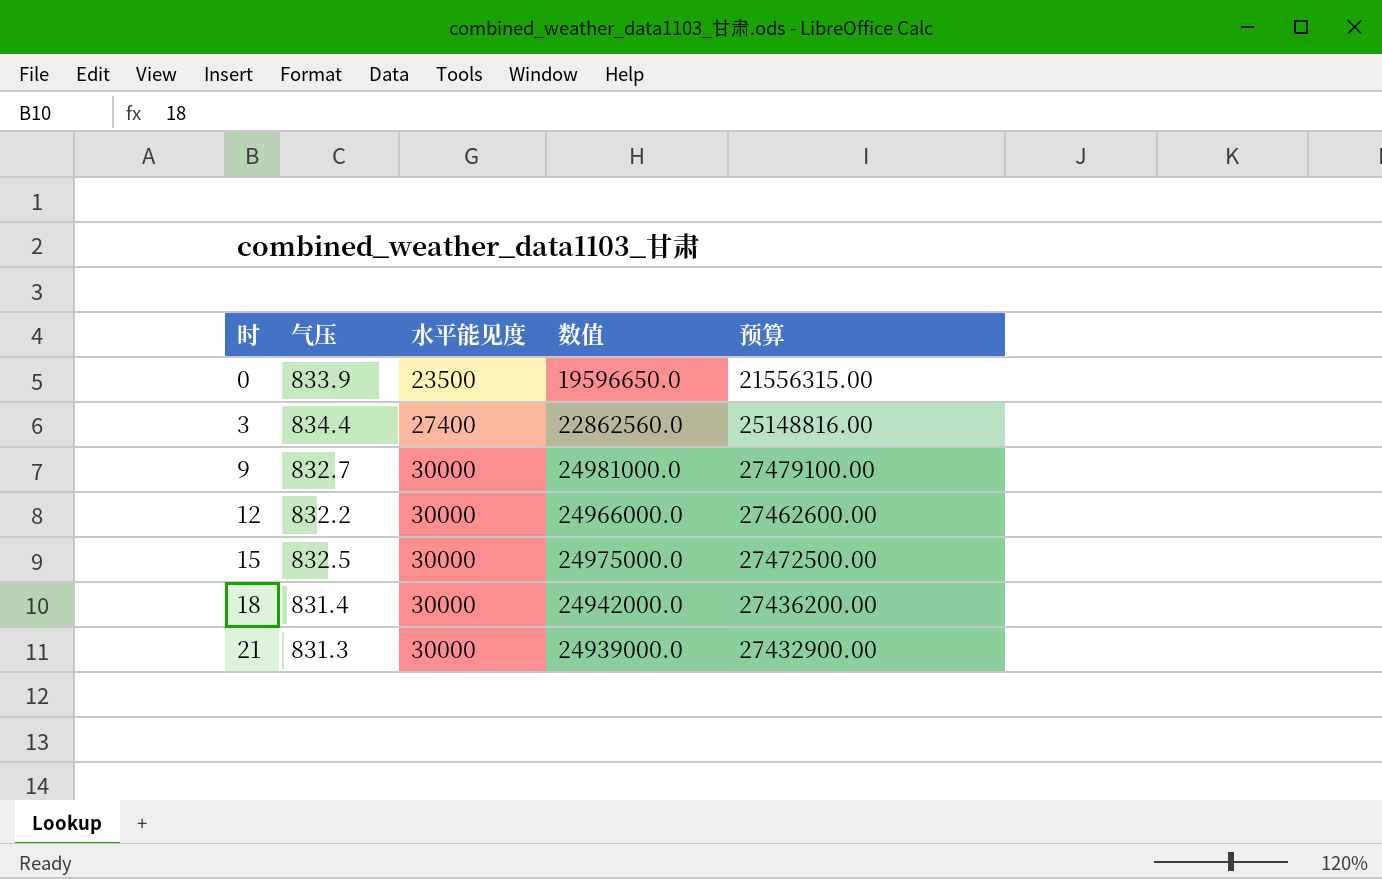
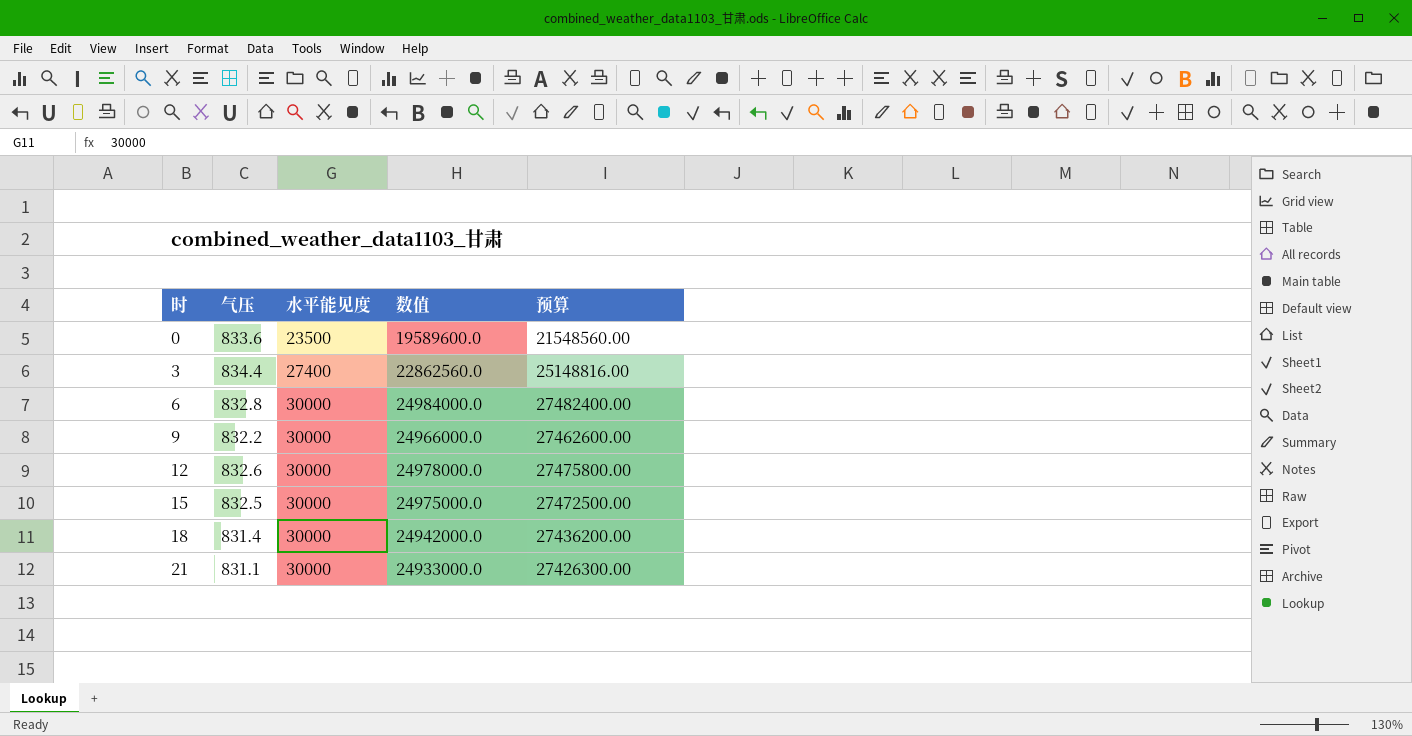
0 | 气压: 833.9 -> 833.6
0 | 数值: 19596650.0 -> 19589600.0
0 | 预算: 21556315.00 -> 21548560.00
row 6: none -> 832.8 | 30000 | 24984000.0 | 27482400.00
9 | 气压: 832.7 -> 832.2
9 | 数值: 24981000.0 -> 24966000.0
9 | 预算: 27479100.00 -> 27462600.00
12 | 气压: 832.2 -> 832.6
12 | 数值: 24966000.0 -> 24978000.0
12 | 预算: 27462600.00 -> 27475800.00
21 | 气压: 831.3 -> 831.1
21 | 数值: 24939000.0 -> 24933000.0
21 | 预算: 27432900.00 -> 27426300.00

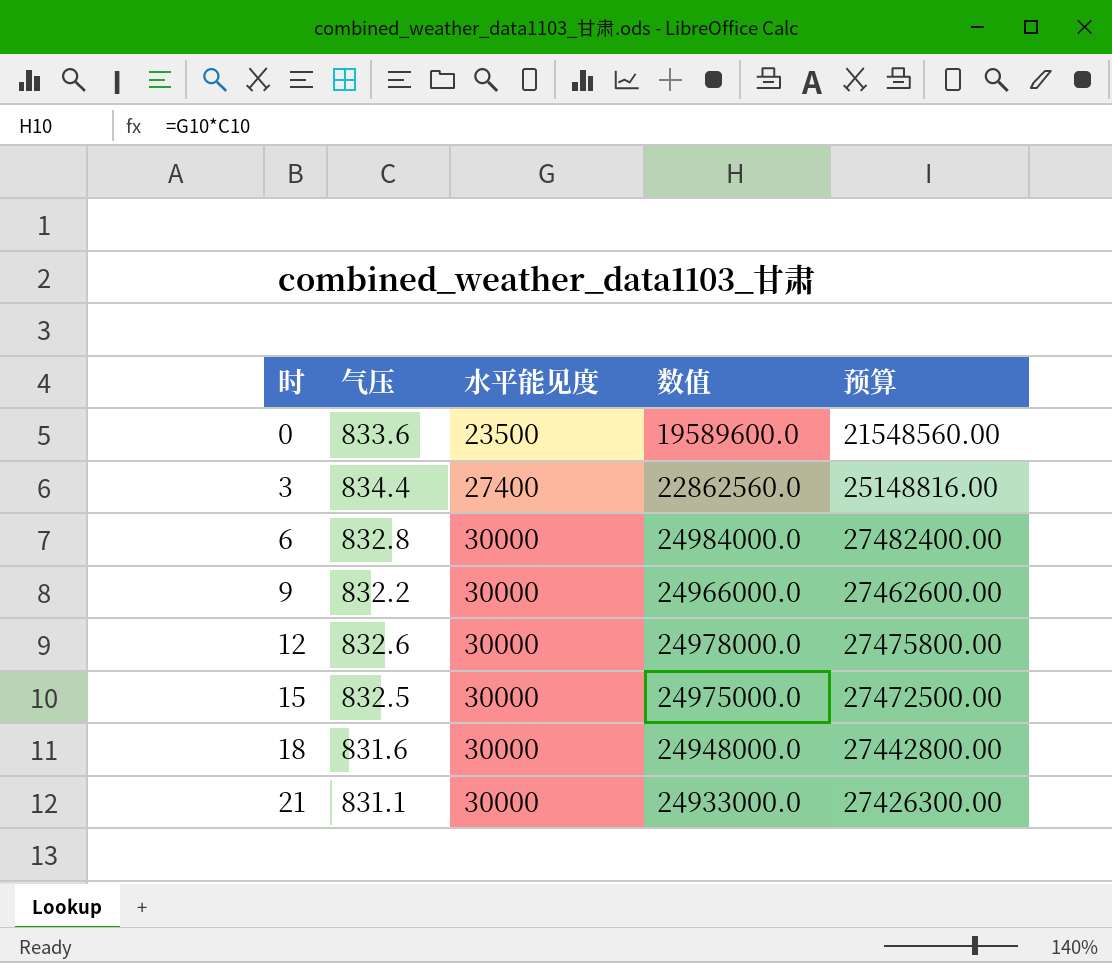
18 | 气压: 831.4 -> 831.6
18 | 数值: 24942000.0 -> 24948000.0
18 | 预算: 27436200.00 -> 27442800.00

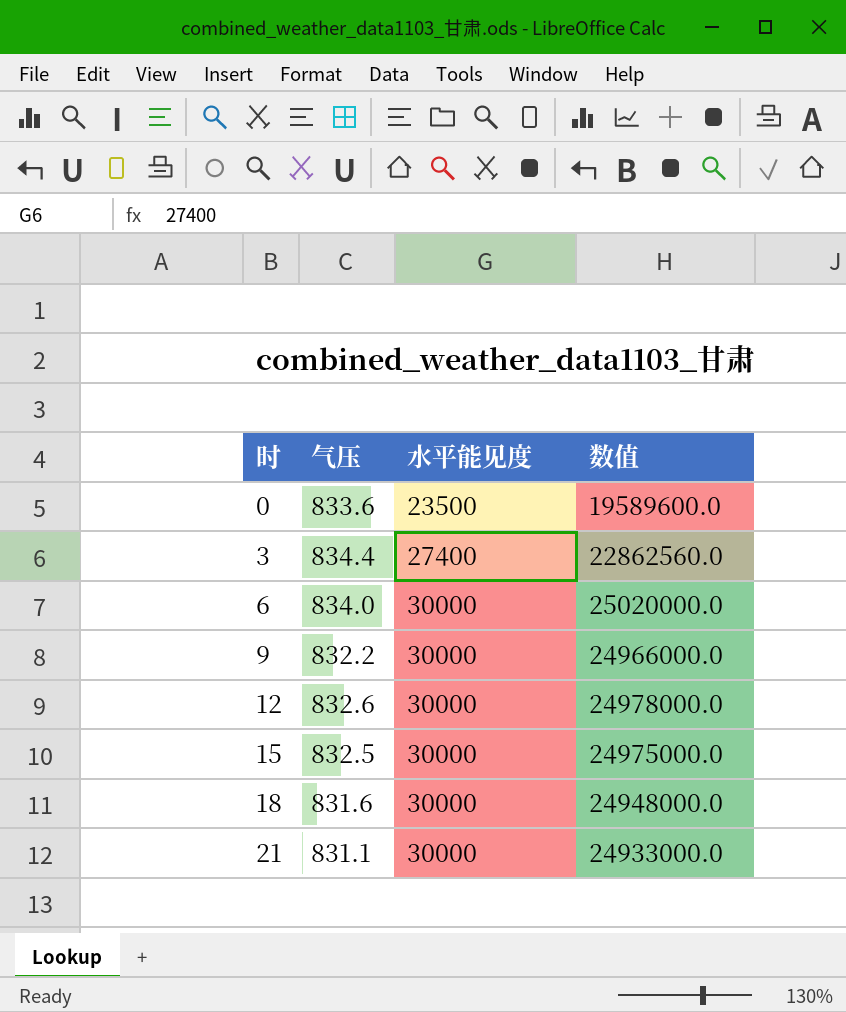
column 预算 | formula: [数值] * 1.1 -> none
6 | 气压: 832.8 -> 834.0
6 | 数值: 24984000.0 -> 25020000.0

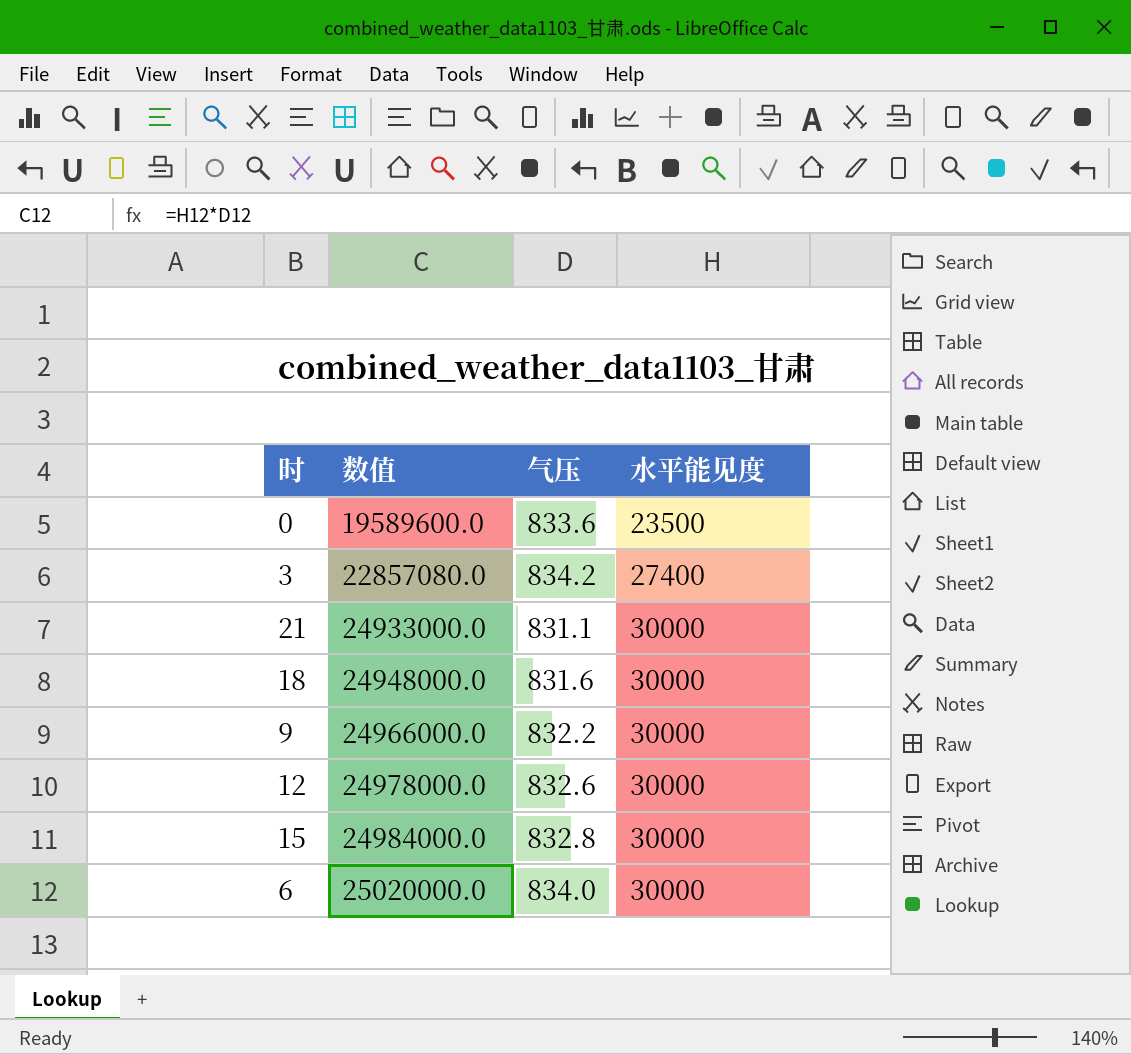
row order: 时 ascending -> 数值 ascending
column 数值 | position: 4 -> 2
3 | 数值: 22862560.0 -> 22857080.0
3 | 气压: 834.4 -> 834.2
15 | 数值: 24975000.0 -> 24984000.0
15 | 气压: 832.5 -> 832.8

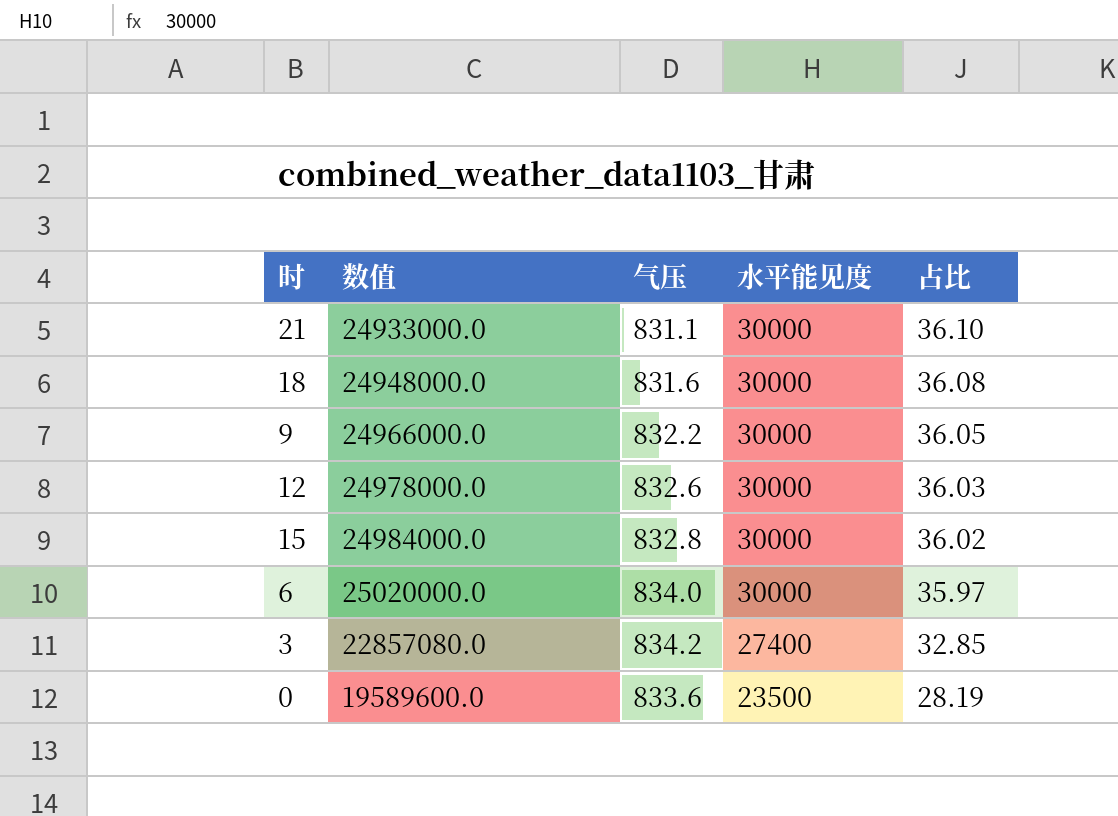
row order: 数值 ascending -> 水平能见度 descending
column 占比 | formula: none -> [水平能见度] / [气压]

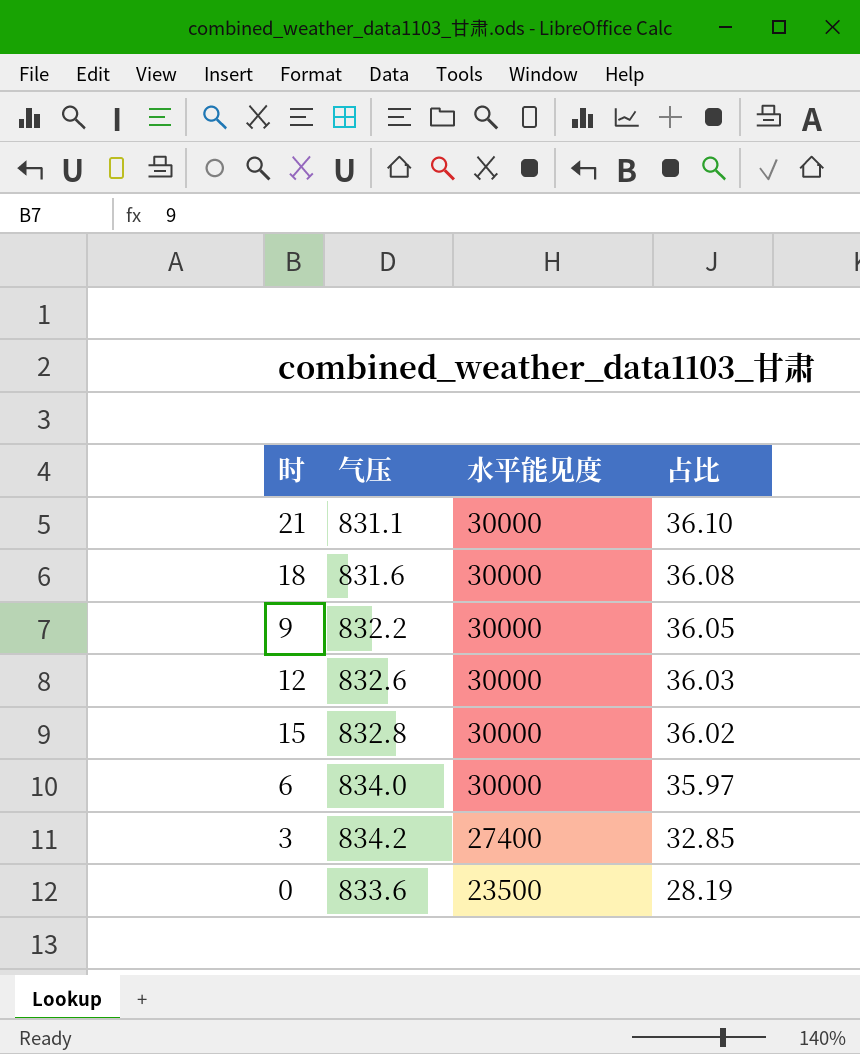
column 数值 | formula: [气压] * [水平能见度] -> none

